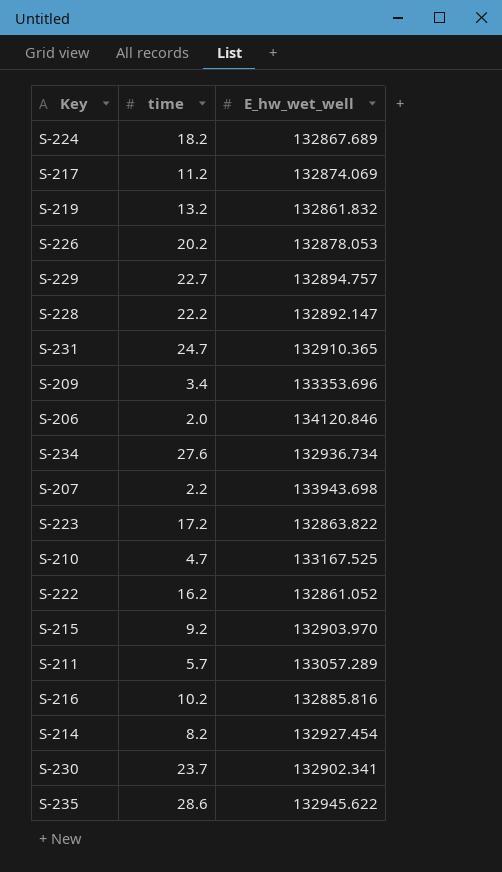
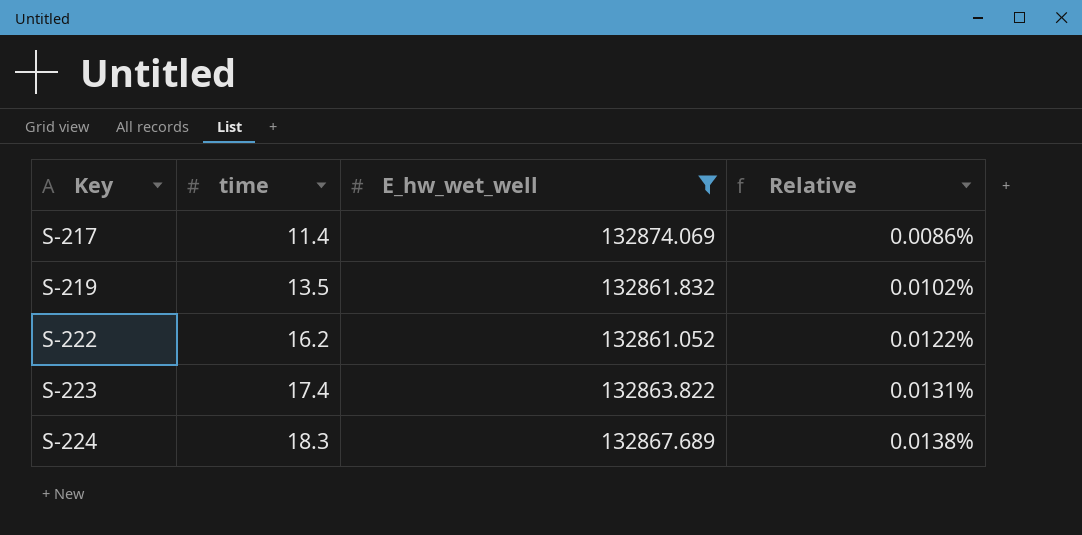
filter: none -> E_hw_wet_well <= 132874.069
row order: none -> Key ascending
column Relative | formula: none -> [time] / [E_hw_wet_well]
S-217 | time: 11.2 -> 11.4
S-219 | time: 13.2 -> 13.5
S-223 | time: 17.2 -> 17.4
S-224 | time: 18.2 -> 18.3

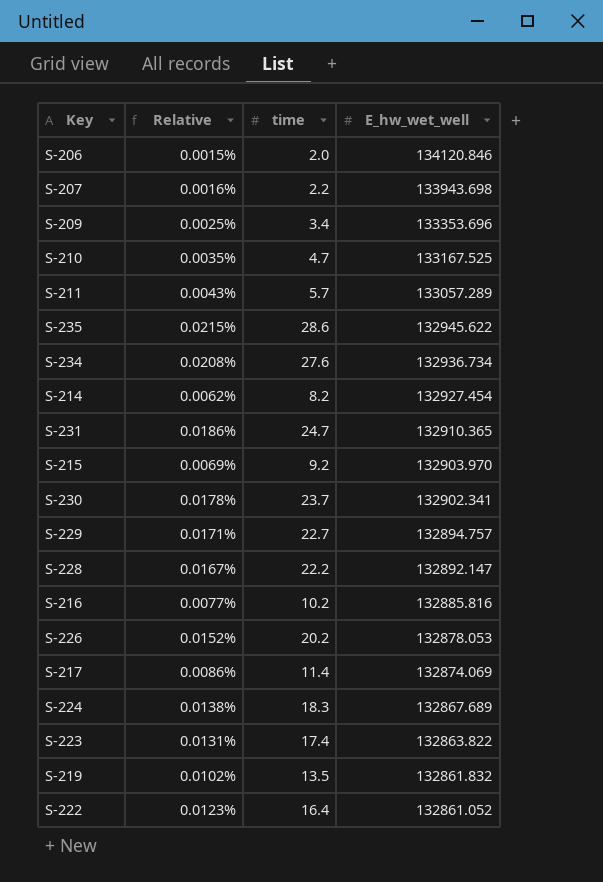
filter: E_hw_wet_well <= 132874.069 -> none
row order: Key ascending -> E_hw_wet_well descending
column Relative | position: 4 -> 2
S-222 | Relative: 0.0122% -> 0.0123%
S-222 | time: 16.2 -> 16.4

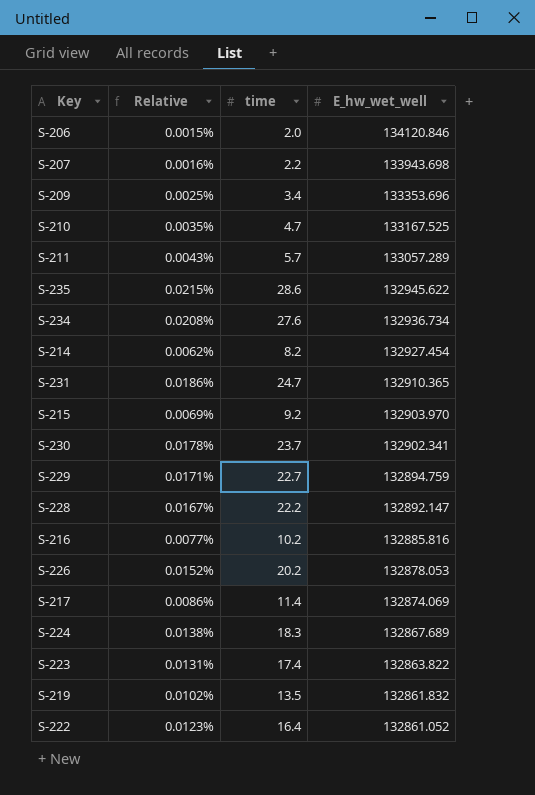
S-229 | E_hw_wet_well: 132894.757 -> 132894.759

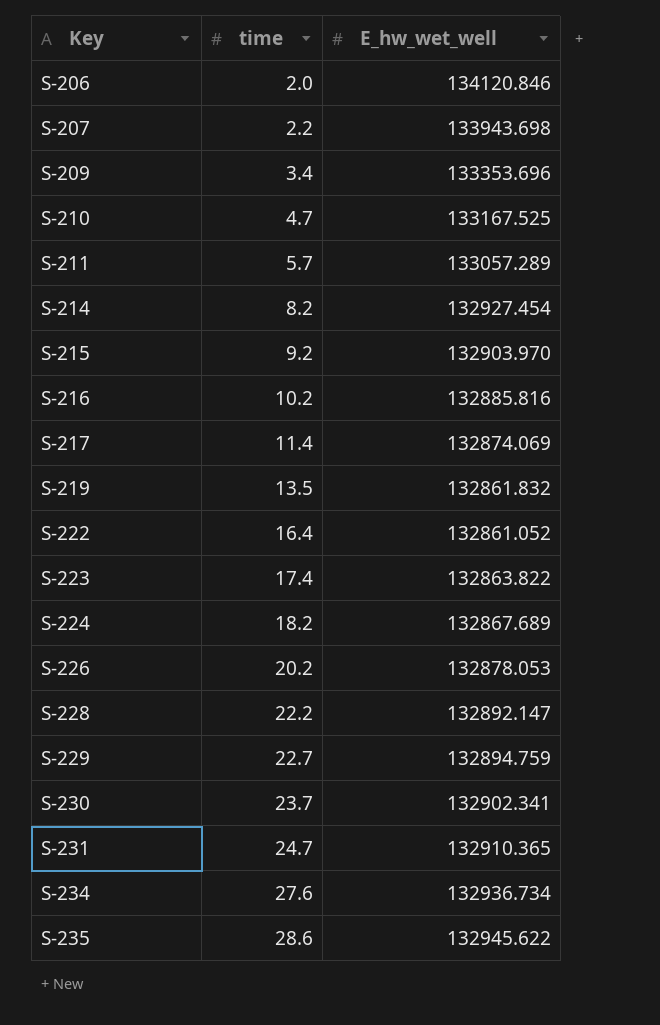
row order: E_hw_wet_well descending -> Key ascending
column Relative | formula: [time] / [E_hw_wet_well] -> none
S-224 | time: 18.3 -> 18.2

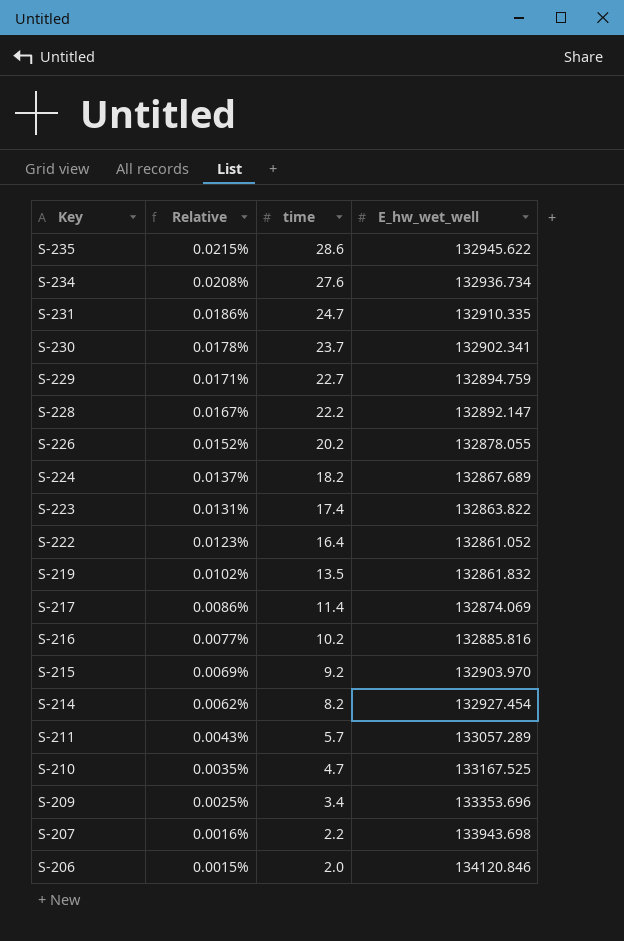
row order: Key ascending -> Key descending
column Relative | formula: none -> [time] / [E_hw_wet_well]
S-231 | E_hw_wet_well: 132910.365 -> 132910.335
S-226 | E_hw_wet_well: 132878.053 -> 132878.055

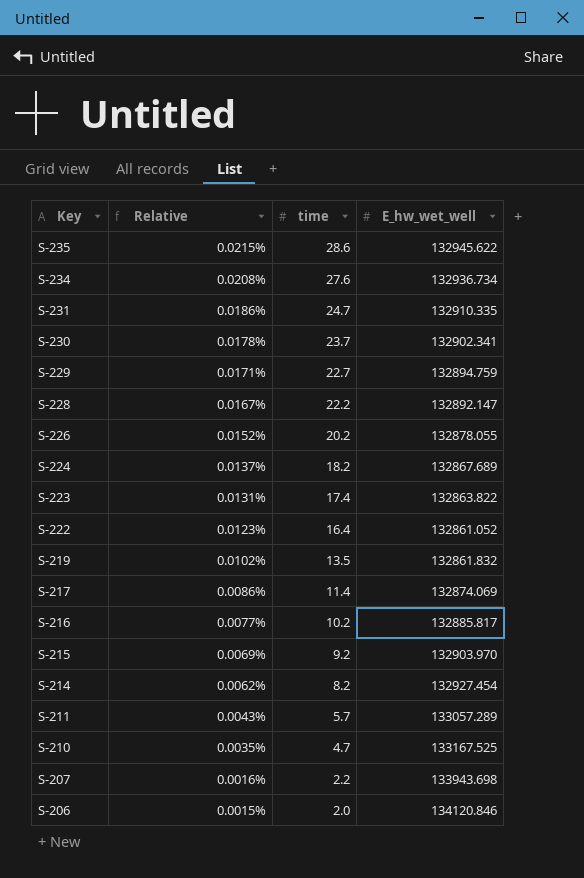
row S-209: 0.0025% | 3.4 | 133353.696 -> none
S-216 | E_hw_wet_well: 132885.816 -> 132885.817

